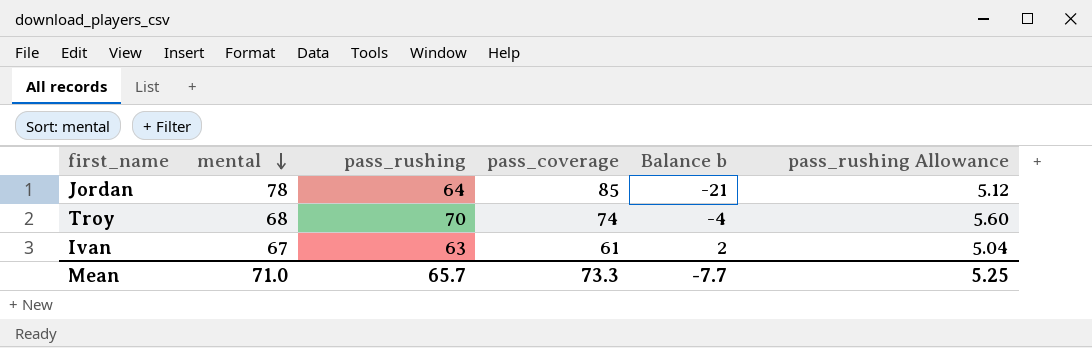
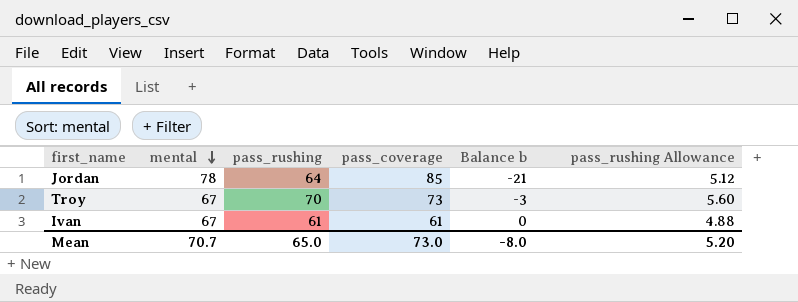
Troy | mental: 68 -> 67
Troy | pass_coverage: 74 -> 73
Troy | Balance b: -4 -> -3
Ivan | pass_rushing: 63 -> 61
Ivan | Balance b: 2 -> 0
Ivan | pass_rushing Allowance: 5.04 -> 4.88
Mean | mental: 71.0 -> 70.7
Mean | pass_rushing: 65.7 -> 65.0
Mean | pass_coverage: 73.3 -> 73.0
Mean | Balance b: -7.7 -> -8.0
Mean | pass_rushing Allowance: 5.25 -> 5.20

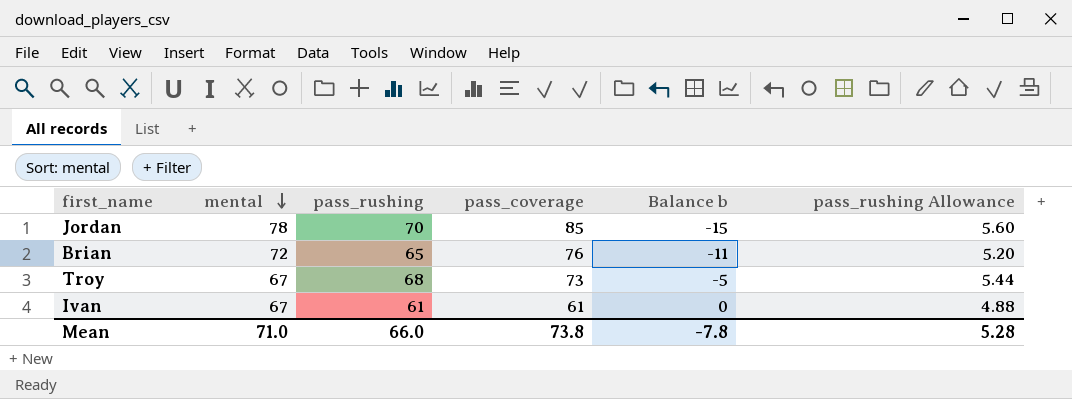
Jordan | pass_rushing: 64 -> 70
Jordan | Balance b: -21 -> -15
Jordan | pass_rushing Allowance: 5.12 -> 5.60
row Brian: none -> 72 | 65 | 76 | -11 | 5.20
Troy | pass_rushing: 70 -> 68
Troy | Balance b: -3 -> -5
Troy | pass_rushing Allowance: 5.60 -> 5.44
Mean | mental: 70.7 -> 71.0
Mean | pass_rushing: 65.0 -> 66.0
Mean | pass_coverage: 73.0 -> 73.8
Mean | Balance b: -8.0 -> -7.8
Mean | pass_rushing Allowance: 5.20 -> 5.28

